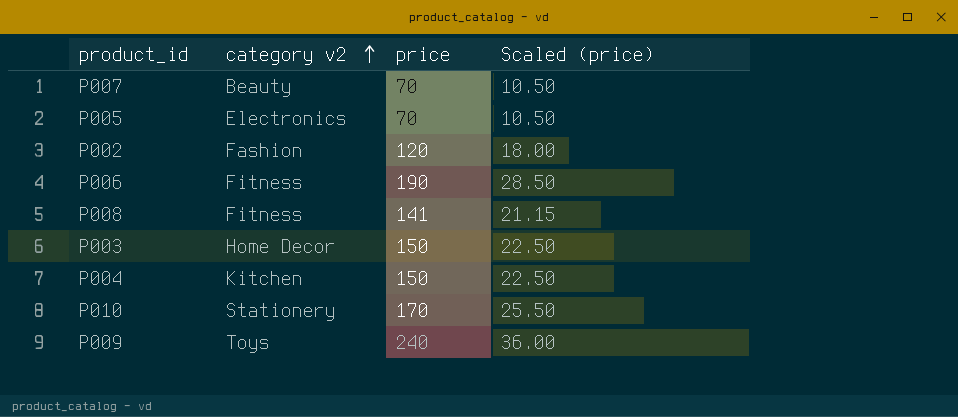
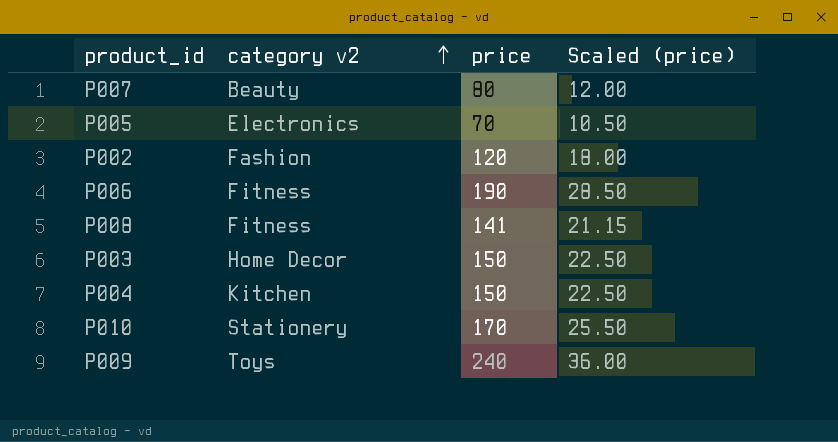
P007 | price: 70 -> 80
P007 | Scaled (price): 10.50 -> 12.00

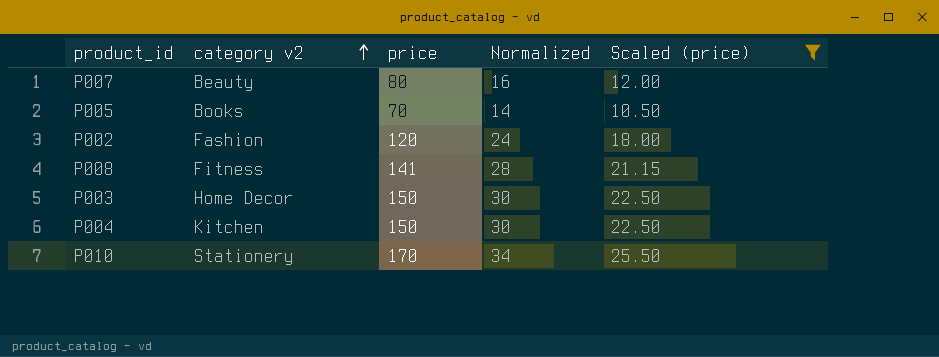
filter: none -> Scaled (price) <= 25.50
column Normalized | formula: none -> [price] * 0.2
P005 | category v2: Electronics -> Books

